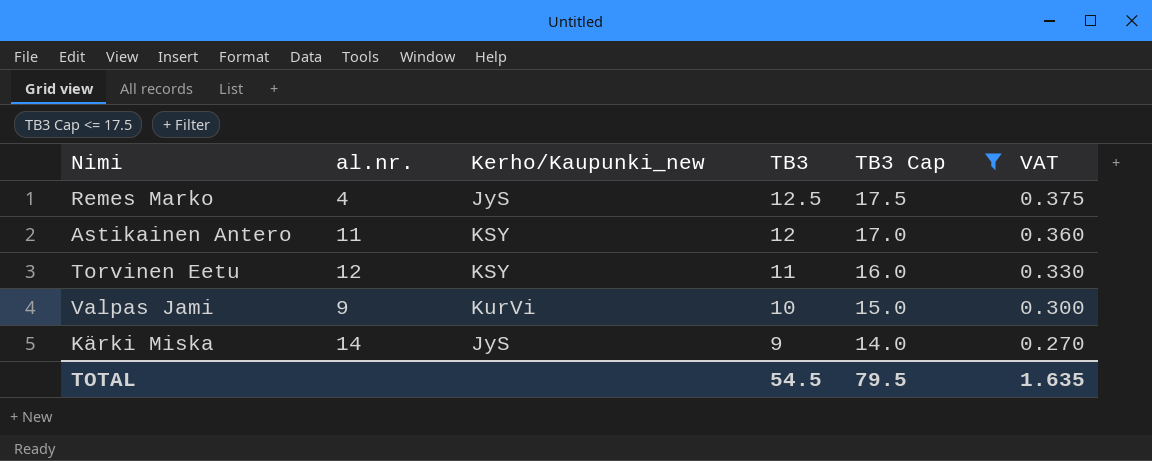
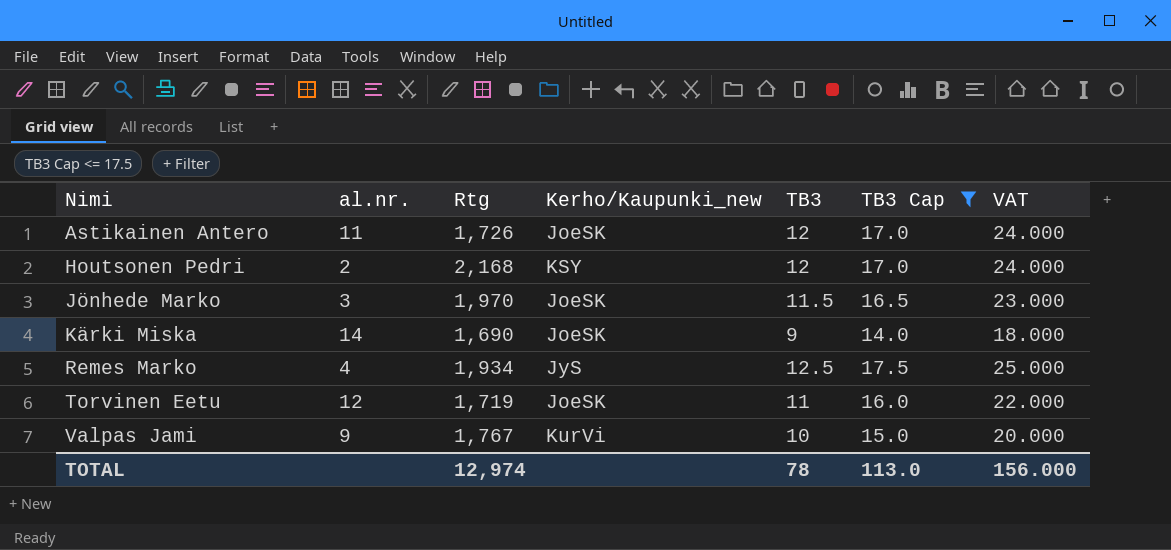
row order: TB3 descending -> Nimi ascending
column Rtg | position: none -> 3
column VAT | formula: [TB3] * 0.03 -> [TB3] * 2
Astikainen Antero | Kerho/Kaupunki_new: KSY -> JoeSK
row Houtsonen Pedri: none -> 2 | 2,168 | KSY | 12 | 17.0 | 24.000
row Jönhede Marko: none -> 3 | 1,970 | JoeSK | 11.5 | 16.5 | 23.000
Kärki Miska | Kerho/Kaupunki_new: JyS -> JoeSK
Torvinen Eetu | Kerho/Kaupunki_new: KSY -> JoeSK
TOTAL | TB3: 54.5 -> 78
TOTAL | TB3 Cap: 79.5 -> 113.0
TOTAL | VAT: 1.635 -> 156.000

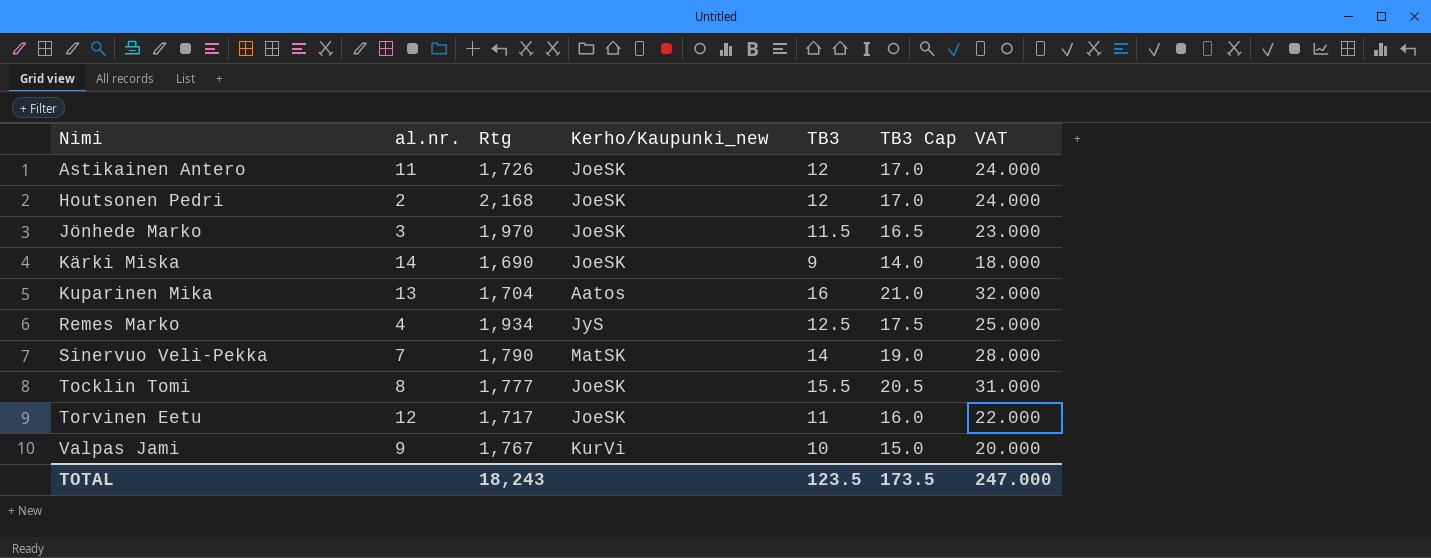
filter: TB3 Cap <= 17.5 -> none
Houtsonen Pedri | Kerho/Kaupunki_new: KSY -> JoeSK
Torvinen Eetu | Rtg: 1,719 -> 1,717
TOTAL | Rtg: 12,974 -> 18,243
TOTAL | TB3: 78 -> 123.5
TOTAL | TB3 Cap: 113.0 -> 173.5
TOTAL | VAT: 156.000 -> 247.000

